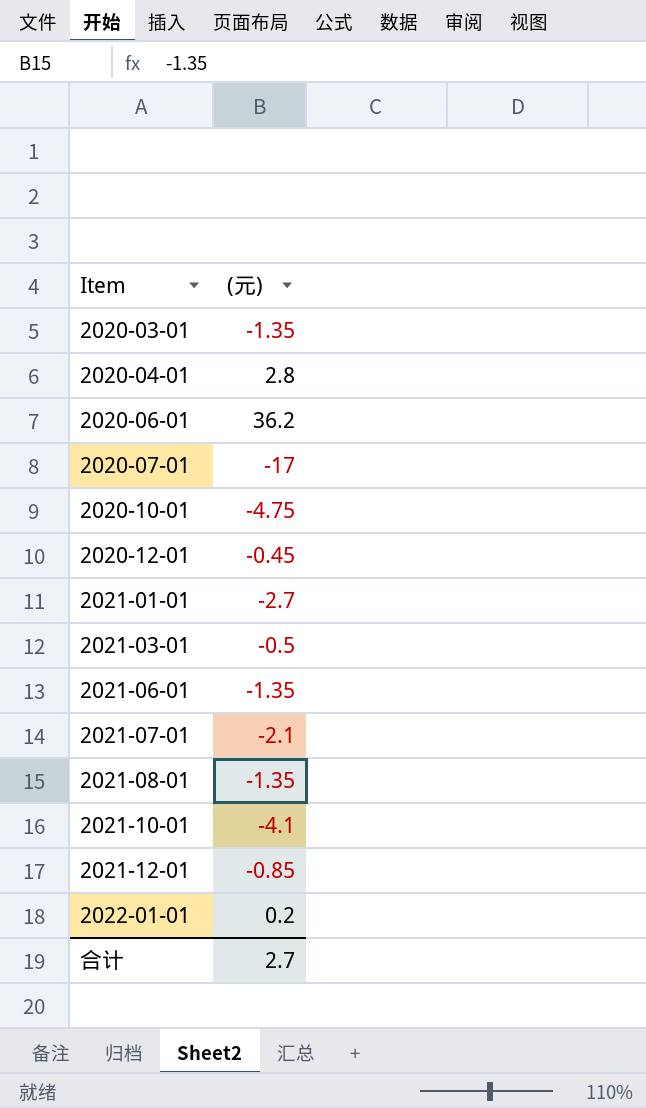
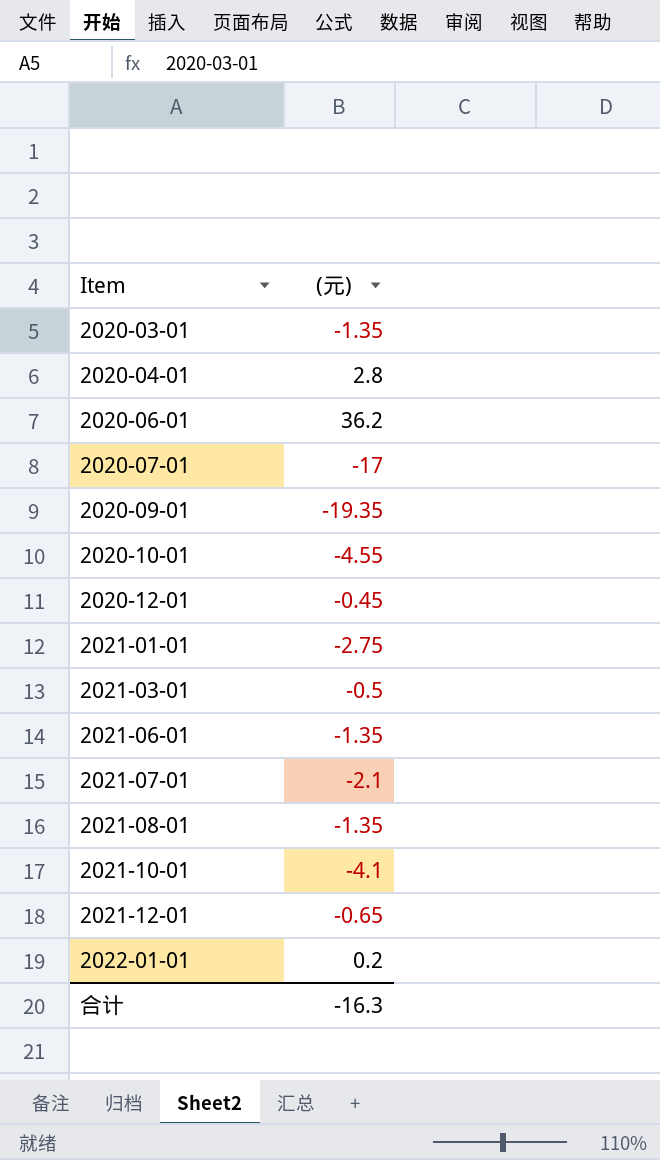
row 2020-09-01: none -> -19.35
2020-10-01 | (元): -4.75 -> -4.55
2021-01-01 | (元): -2.7 -> -2.75
2021-12-01 | (元): -0.85 -> -0.65
合计 | (元): 2.7 -> -16.3

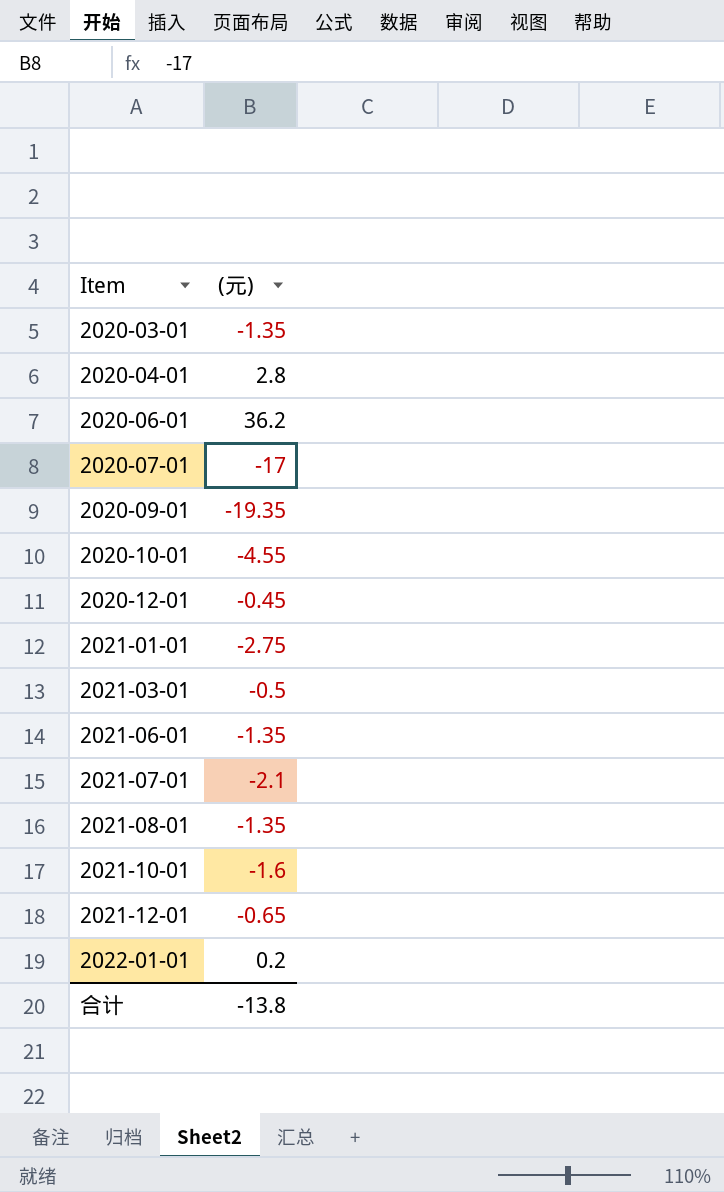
2021-10-01 | (元): -4.1 -> -1.6
合计 | (元): -16.3 -> -13.8

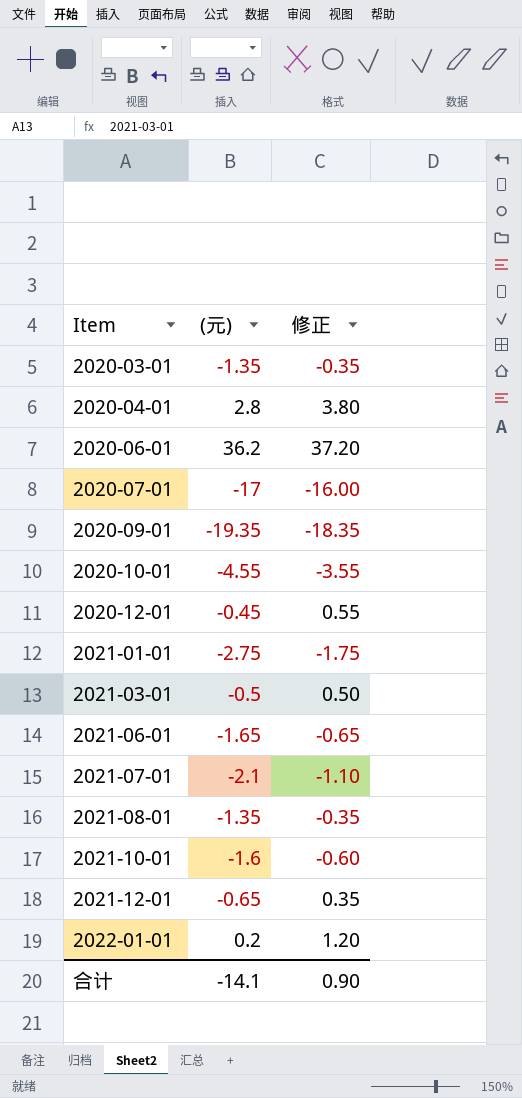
column 修正 | formula: none -> [(元)] + 1
2021-06-01 | (元): -1.35 -> -1.65
合计 | (元): -13.8 -> -14.1

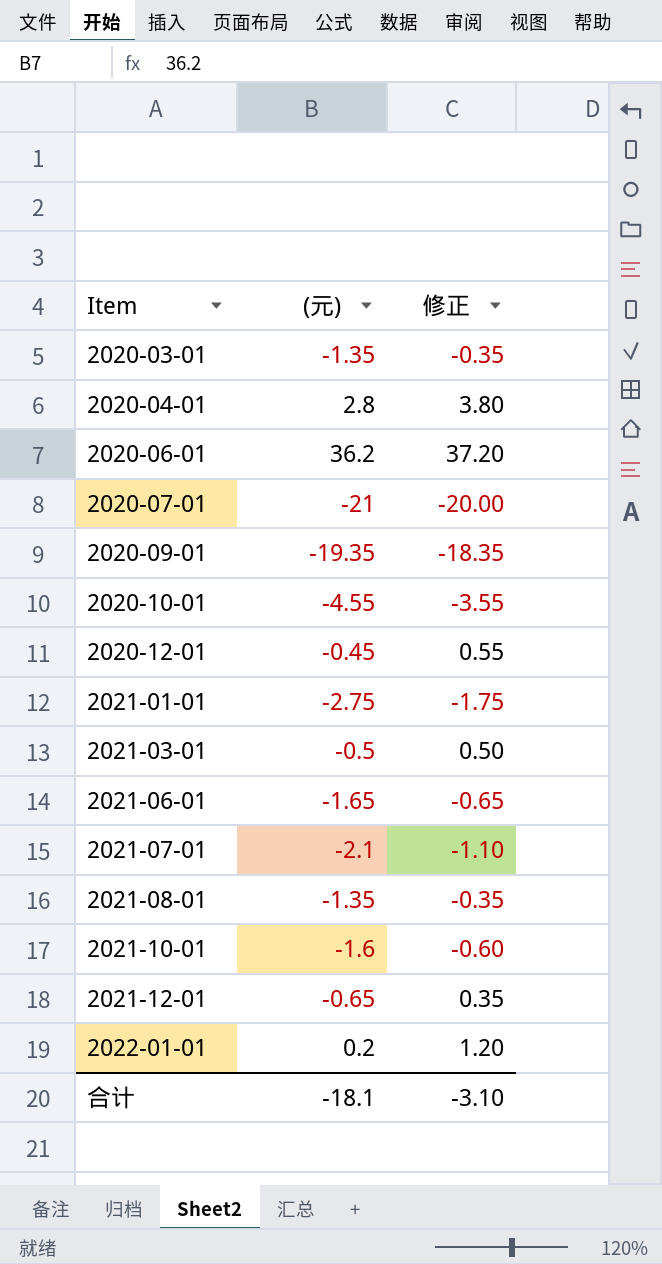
2020-07-01 | (元): -17 -> -21
2020-07-01 | 修正: -16.00 -> -20.00
合计 | (元): -14.1 -> -18.1
合计 | 修正: 0.90 -> -3.10

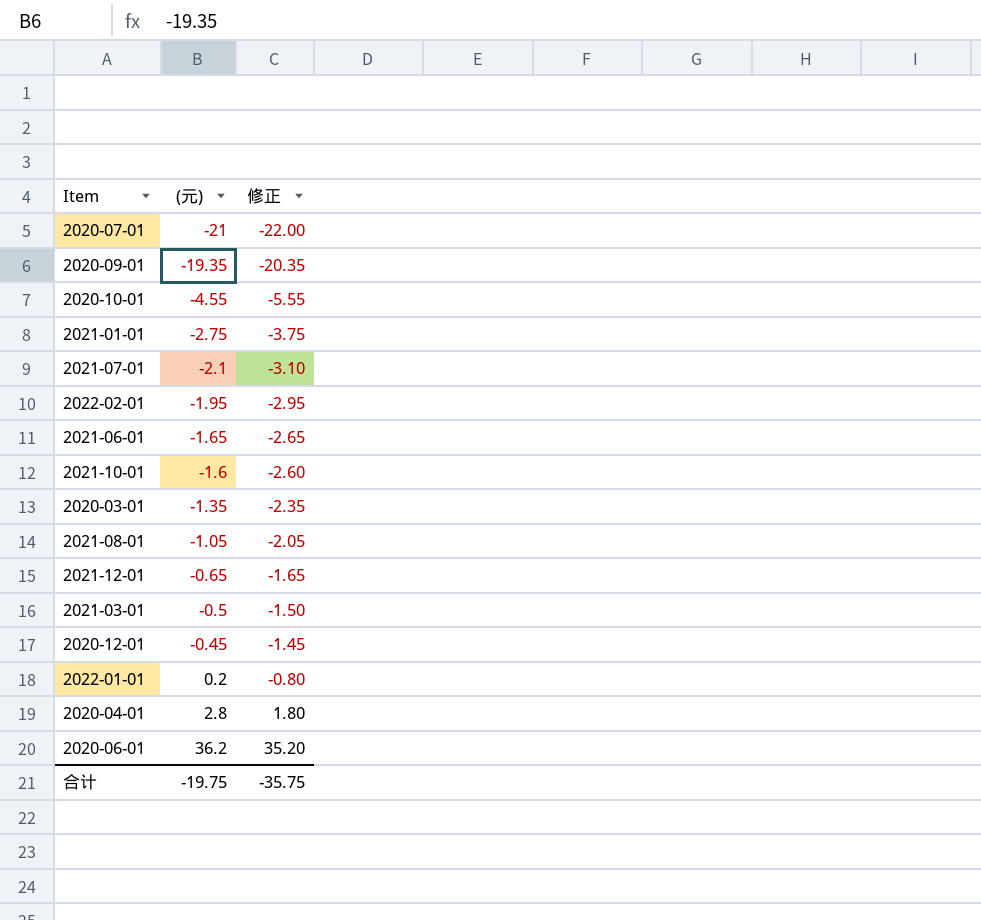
row order: Item ascending -> (元) ascending
column 修正 | formula: [(元)] + 1 -> [(元)] - 1
row 2022-02-01: none -> -1.95 | -2.95
2021-08-01 | (元): -1.35 -> -1.05
合计 | (元): -18.1 -> -19.75
合计 | 修正: -3.10 -> -35.75

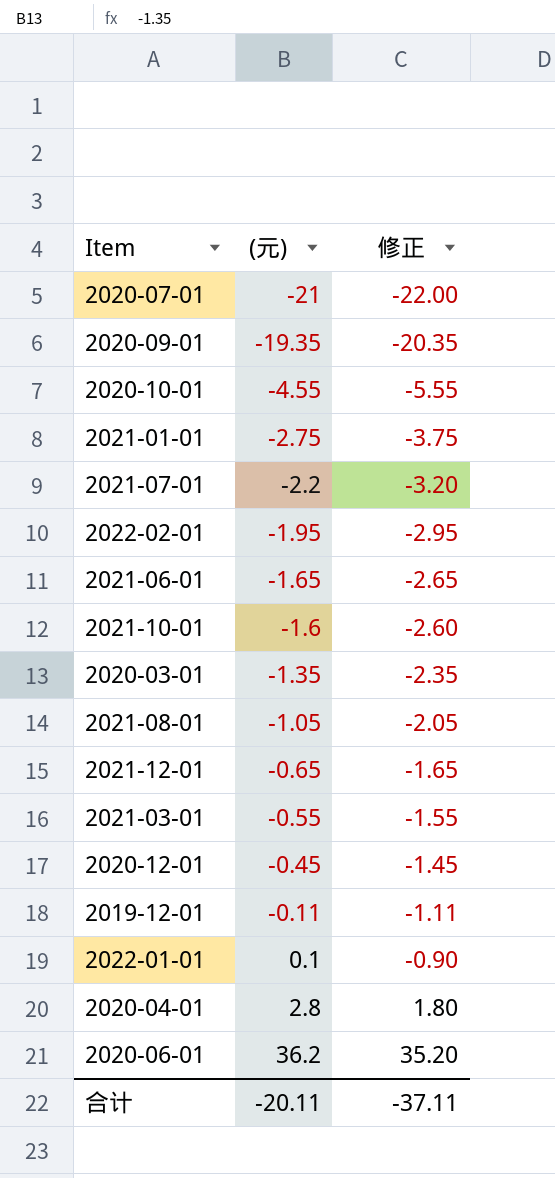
2021-07-01 | (元): -2.1 -> -2.2
2021-07-01 | 修正: -3.10 -> -3.20
2021-03-01 | (元): -0.5 -> -0.55
2021-03-01 | 修正: -1.50 -> -1.55
row 2019-12-01: none -> -0.11 | -1.11
2022-01-01 | (元): 0.2 -> 0.1
2022-01-01 | 修正: -0.80 -> -0.90
合计 | (元): -19.75 -> -20.11
合计 | 修正: -35.75 -> -37.11

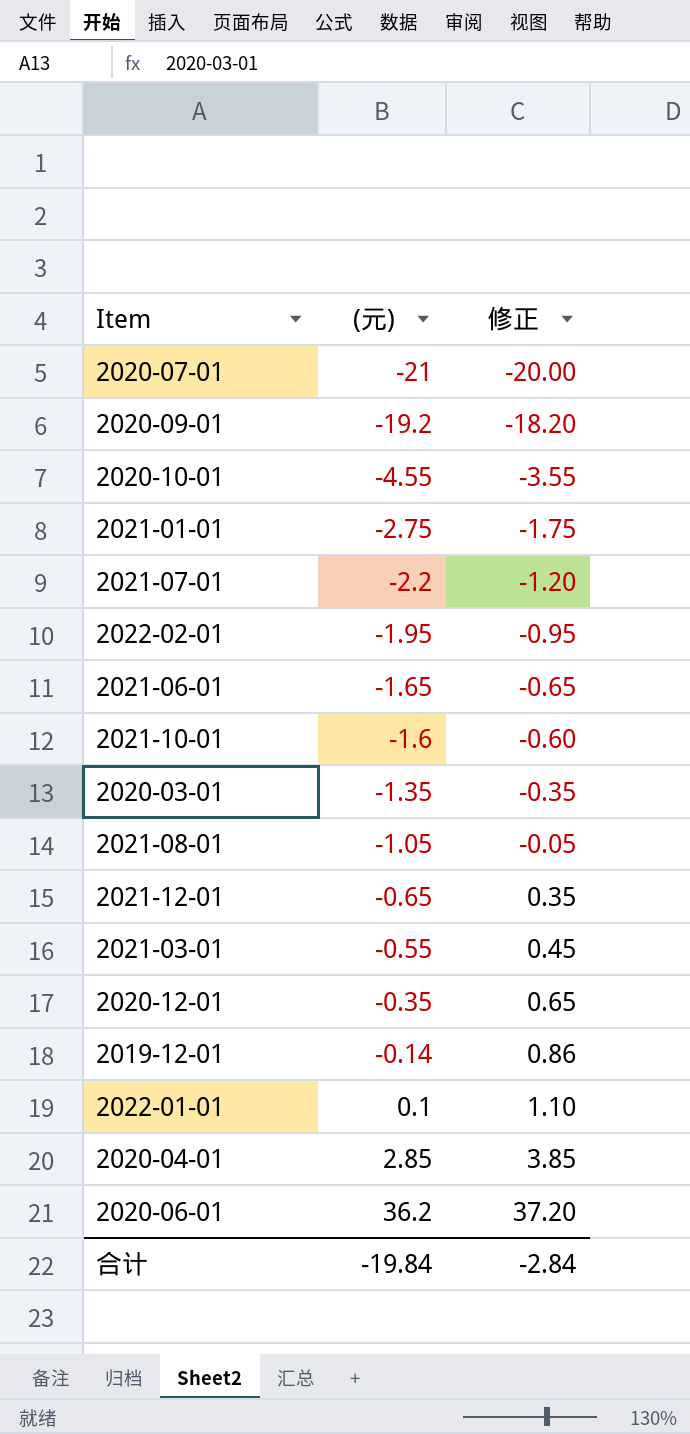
column 修正 | formula: [(元)] - 1 -> [(元)] + 1
2020-09-01 | (元): -19.35 -> -19.2
2020-12-01 | (元): -0.45 -> -0.35
2019-12-01 | (元): -0.11 -> -0.14
2020-04-01 | (元): 2.8 -> 2.85
合计 | (元): -20.11 -> -19.84
合计 | 修正: -37.11 -> -2.84

